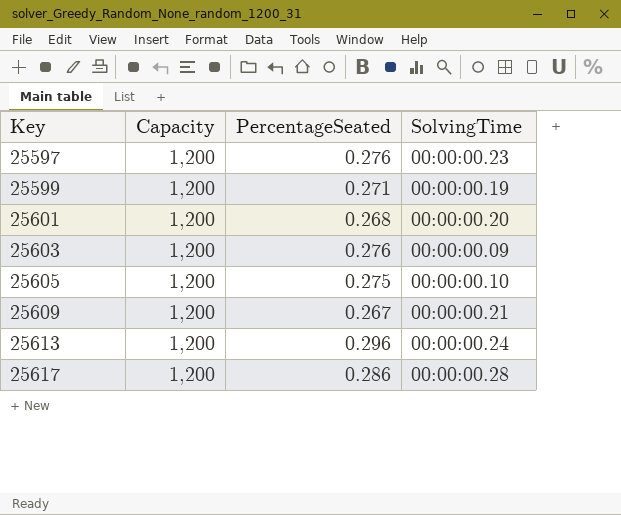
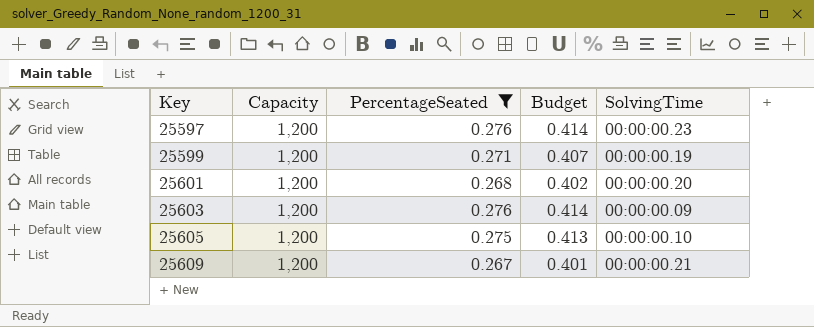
filter: none -> PercentageSeated <= 0.276
column Budget | formula: none -> [PercentageSeated] * 1.5

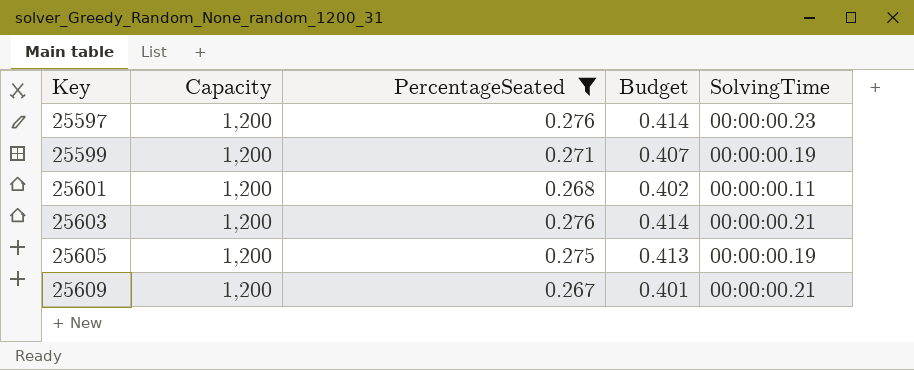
25601 | SolvingTime: 00:00:00.20 -> 00:00:00.11
25603 | SolvingTime: 00:00:00.09 -> 00:00:00.21
25605 | SolvingTime: 00:00:00.10 -> 00:00:00.19

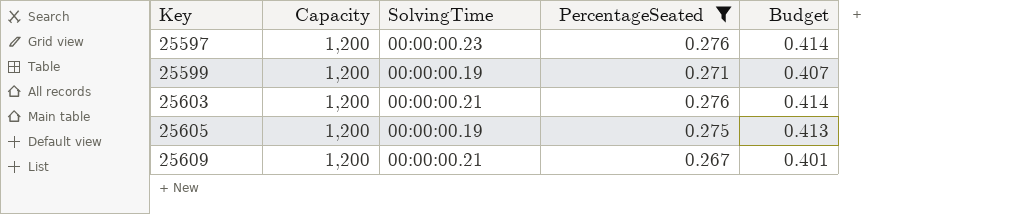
column SolvingTime | position: 5 -> 3
row 25601: 1,200 | 0.268 | 0.402 | 00:00:00.11 -> none

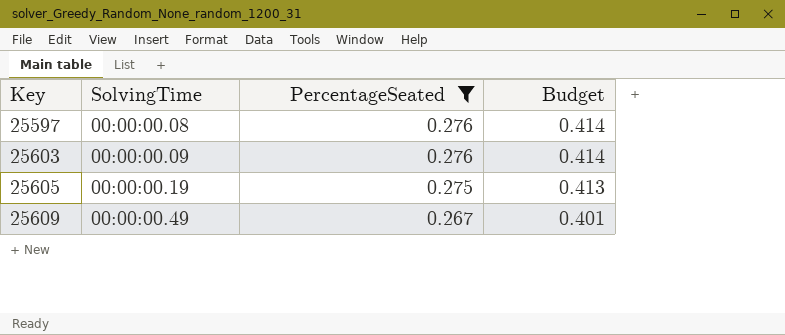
column Capacity | position: 2 -> none
row 25599: 1,200 | 00:00:00.19 | 0.271 | 0.407 -> none
25597 | SolvingTime: 00:00:00.23 -> 00:00:00.08
25603 | SolvingTime: 00:00:00.21 -> 00:00:00.09
25609 | SolvingTime: 00:00:00.21 -> 00:00:00.49

